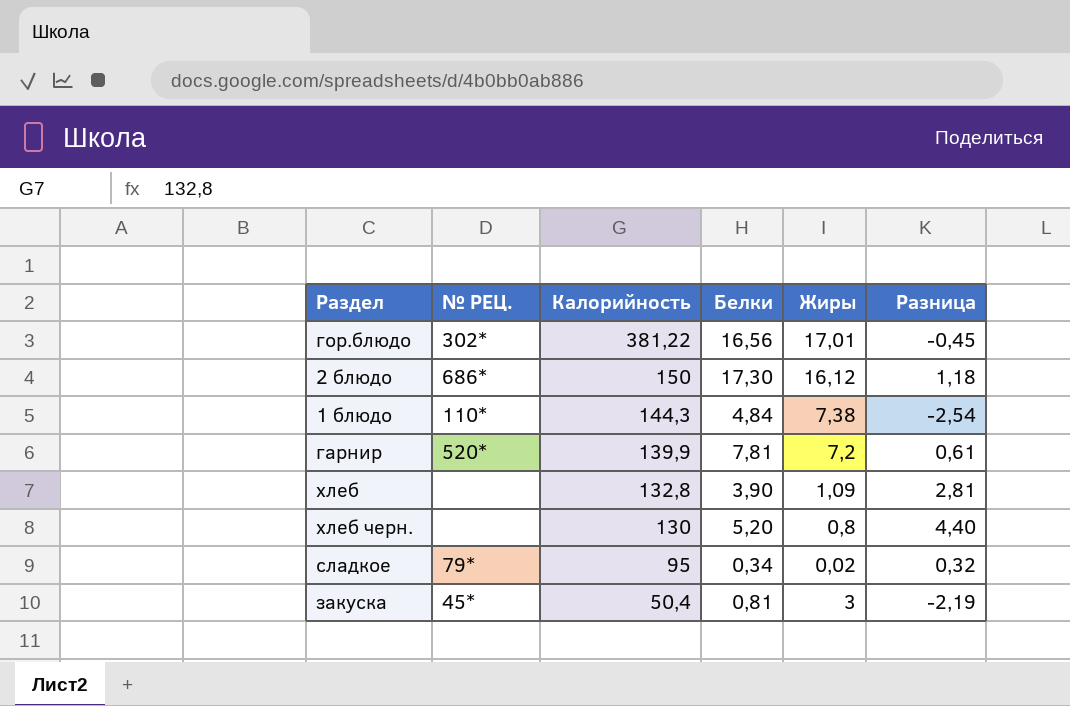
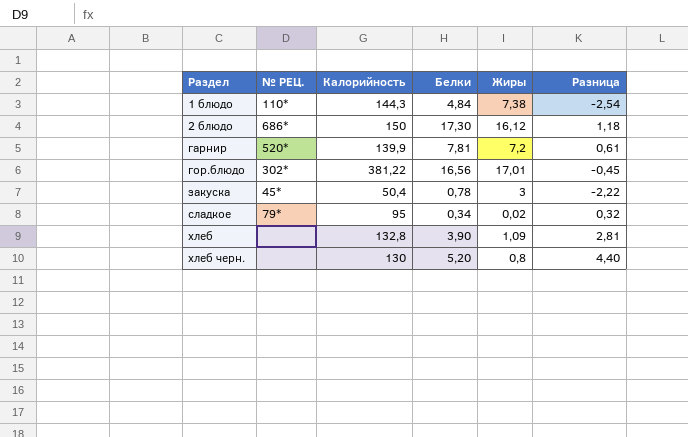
row order: Калорийность descending -> Раздел ascending
закуска | Белки: 0,81 -> 0,78
закуска | Разница: -2,19 -> -2,22

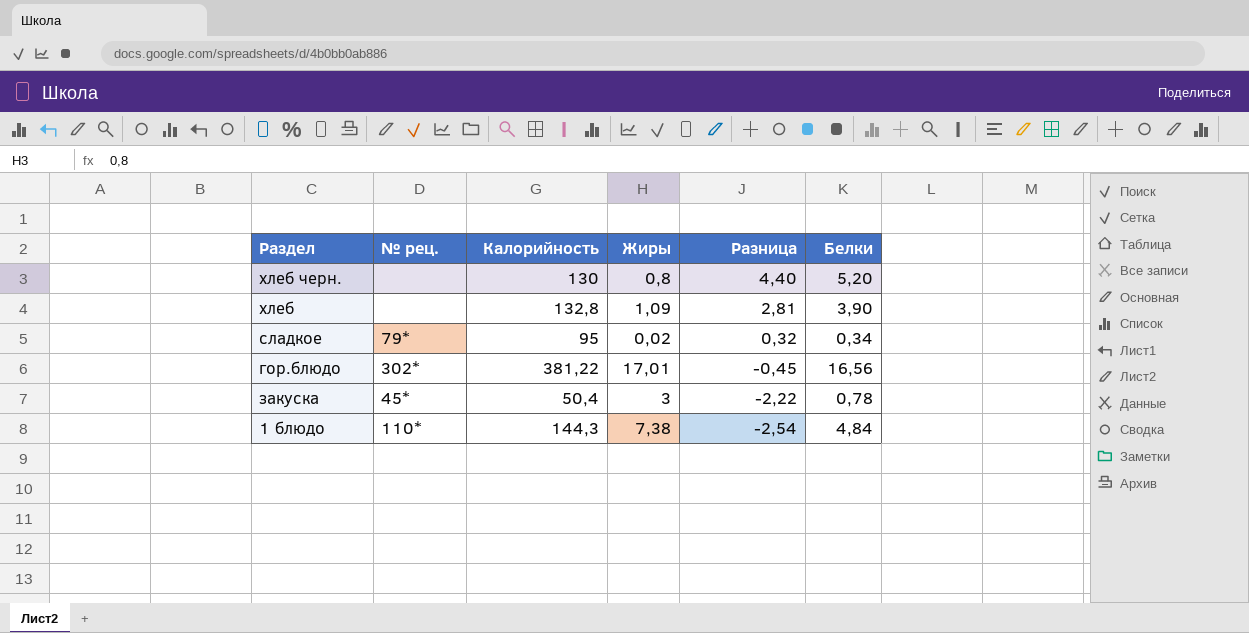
row order: Раздел ascending -> Разница descending
column name: № РЕЦ. -> № рец.
column Белки | position: 4 -> 6
row 2 блюдо: 686* | 150 | 17,30 | 16,12 | 1,18 -> none
row гарнир: 520* | 139,9 | 7,81 | 7,2 | 0,61 -> none

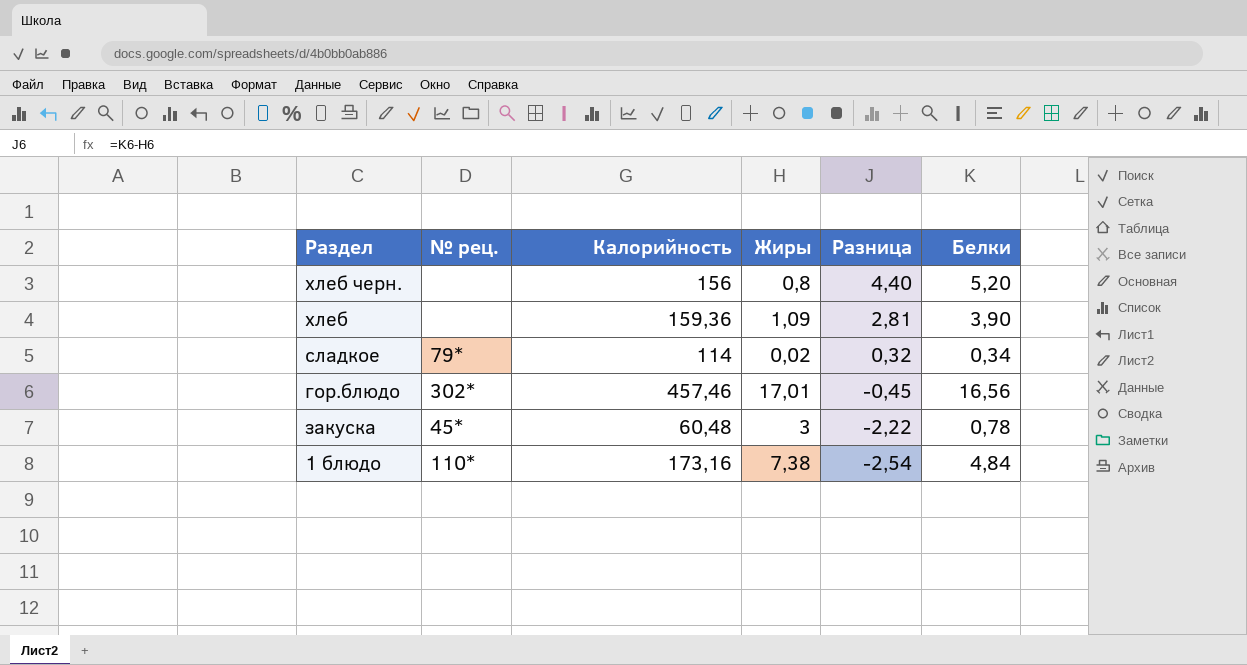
хлеб черн. | Калорийность: 130 -> 156
хлеб | Калорийность: 132,8 -> 159,36
сладкое | Калорийность: 95 -> 114
гор.блюдо | Калорийность: 381,22 -> 457,46
закуска | Калорийность: 50,4 -> 60,48
1 блюдо | Калорийность: 144,3 -> 173,16

